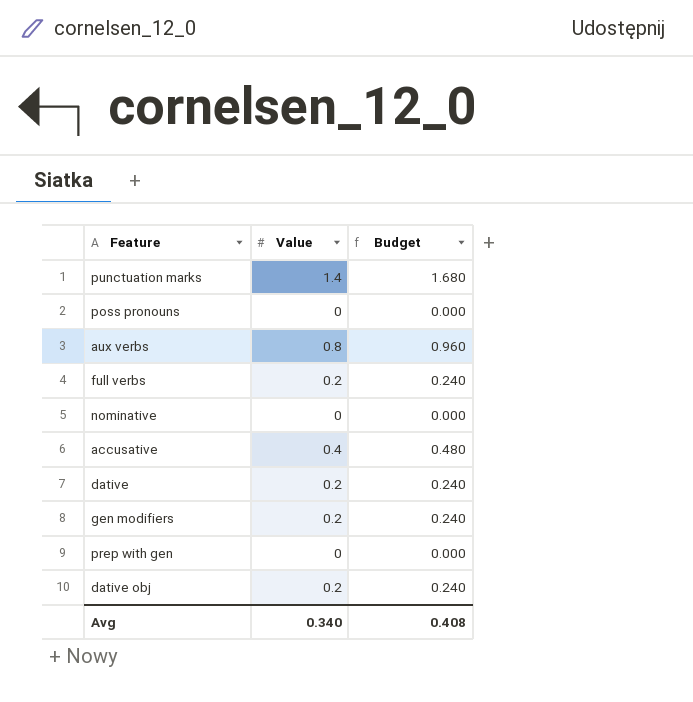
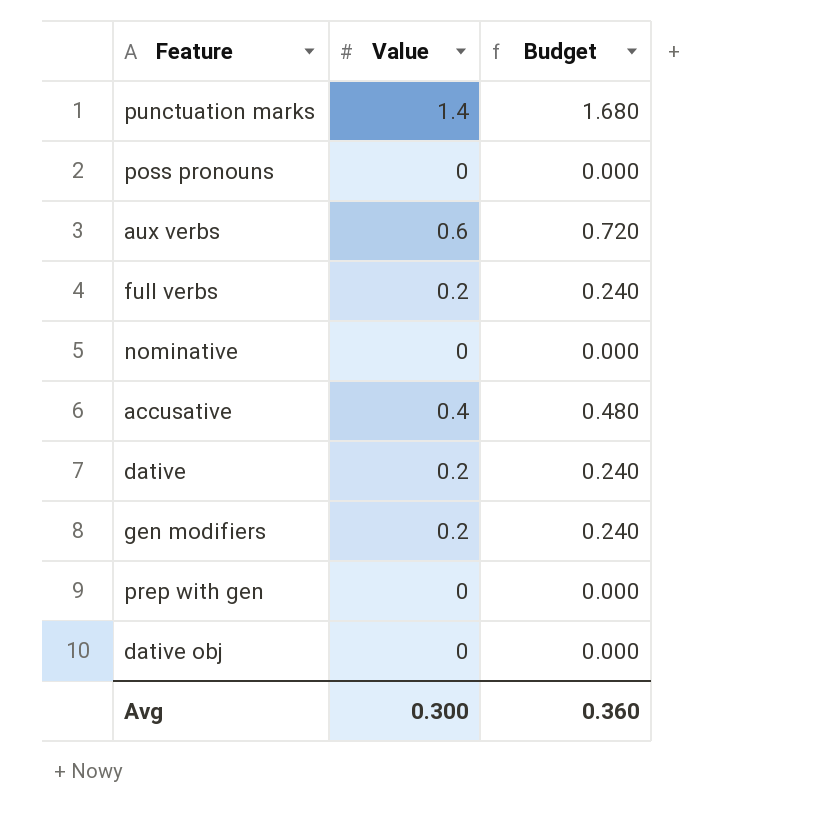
aux verbs | Value: 0.8 -> 0.6
aux verbs | Budget: 0.960 -> 0.720
dative obj | Value: 0.2 -> 0
dative obj | Budget: 0.240 -> 0.000
Avg | Value: 0.340 -> 0.300
Avg | Budget: 0.408 -> 0.360

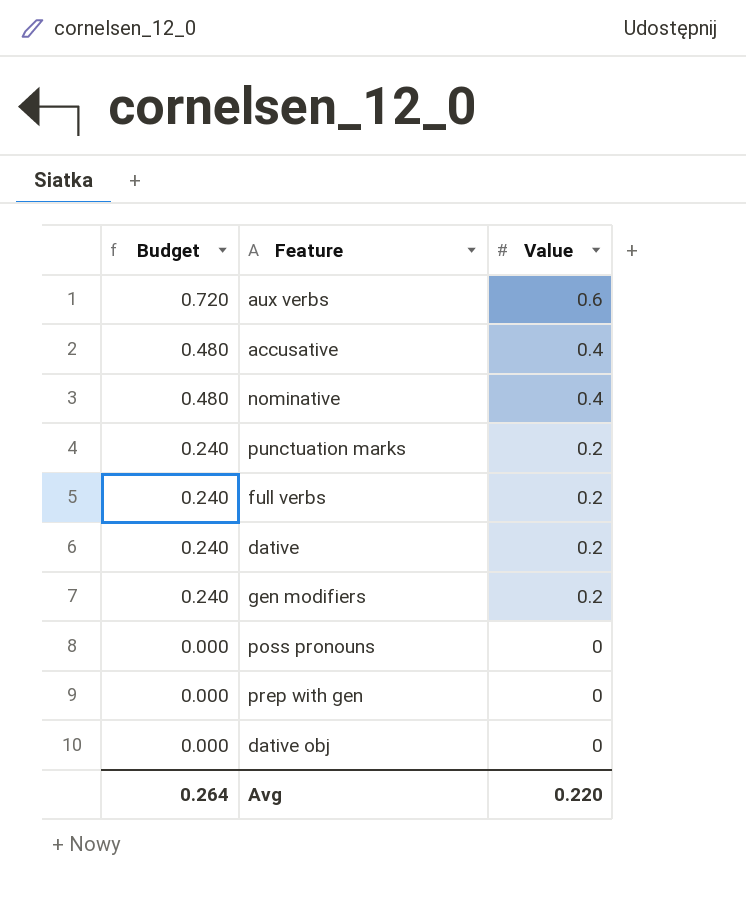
row order: none -> Budget descending
column Budget | position: 3 -> 1
nominative | Budget: 0.000 -> 0.480
nominative | Value: 0 -> 0.4
punctuation marks | Budget: 1.680 -> 0.240
punctuation marks | Value: 1.4 -> 0.2
Avg | Budget: 0.360 -> 0.264
Avg | Value: 0.300 -> 0.220

